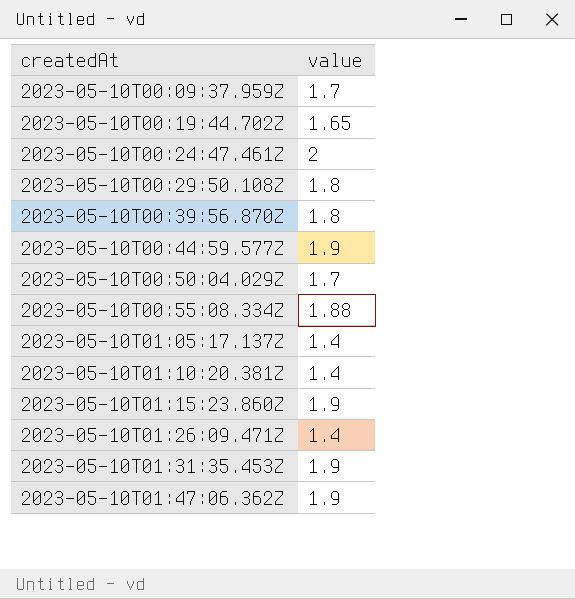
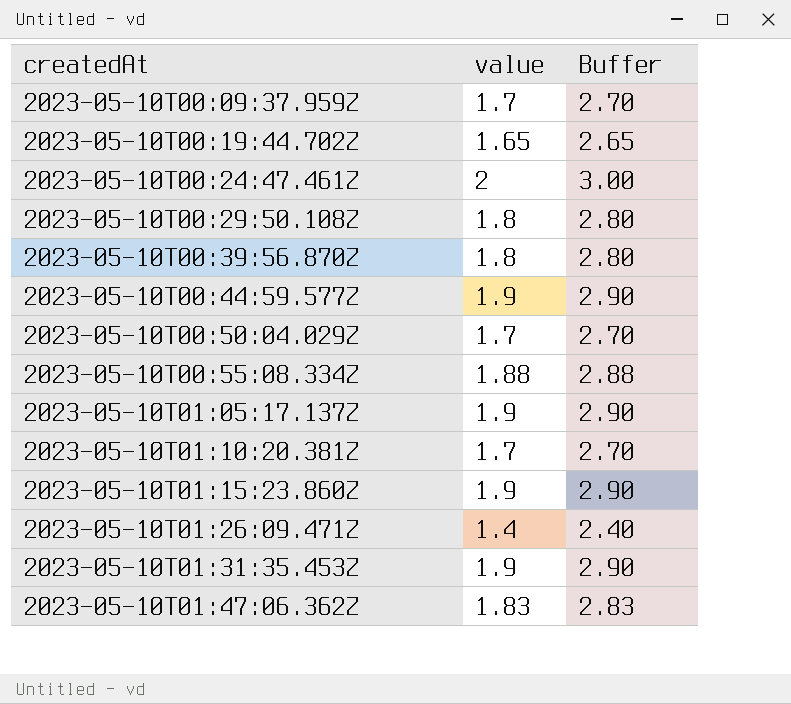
column Buffer | formula: none -> [value] + 1
2023-05-10T01:05:17.137Z | value: 1.4 -> 1.9
2023-05-10T01:10:20.381Z | value: 1.4 -> 1.7
2023-05-10T01:47:06.362Z | value: 1.9 -> 1.83

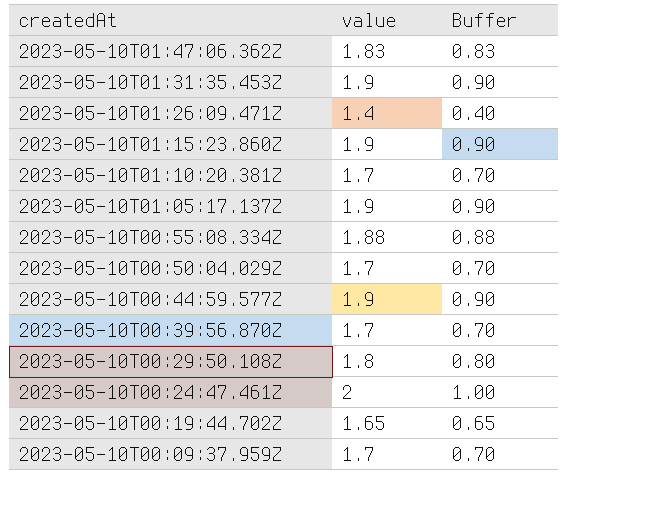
row order: createdAt ascending -> createdAt descending
column Buffer | formula: [value] + 1 -> [value] - 1
2023-05-10T00:39:56.870Z | value: 1.8 -> 1.7

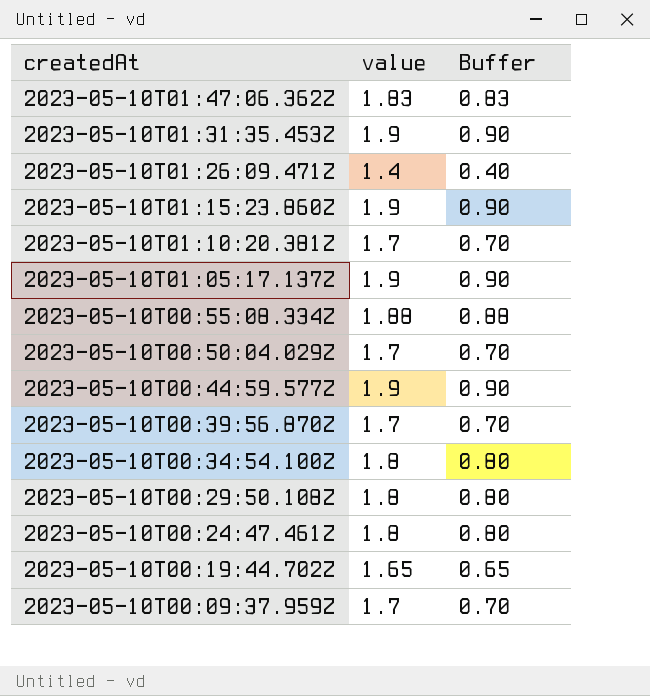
row 2023-05-10T00:34:54.100Z: none -> 1.8 | 0.80
2023-05-10T00:24:47.461Z | value: 2 -> 1.8
2023-05-10T00:24:47.461Z | Buffer: 1.00 -> 0.80

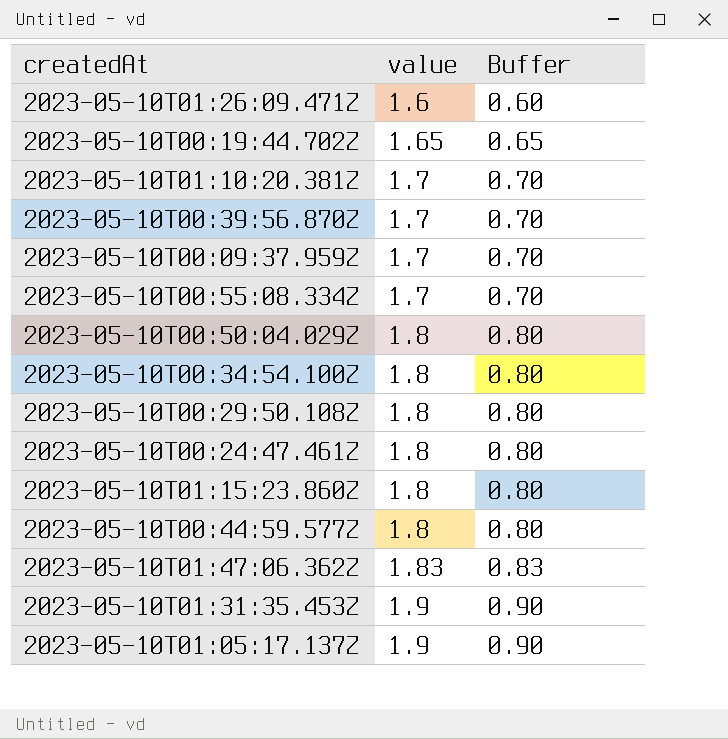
row order: createdAt descending -> value ascending
2023-05-10T01:26:09.471Z | value: 1.4 -> 1.6
2023-05-10T01:26:09.471Z | Buffer: 0.40 -> 0.60
2023-05-10T00:55:08.334Z | value: 1.88 -> 1.7
2023-05-10T00:55:08.334Z | Buffer: 0.88 -> 0.70
2023-05-10T00:50:04.029Z | value: 1.7 -> 1.8
2023-05-10T00:50:04.029Z | Buffer: 0.70 -> 0.80
2023-05-10T01:15:23.860Z | value: 1.9 -> 1.8
2023-05-10T01:15:23.860Z | Buffer: 0.90 -> 0.80
2023-05-10T00:44:59.577Z | value: 1.9 -> 1.8
2023-05-10T00:44:59.577Z | Buffer: 0.90 -> 0.80

